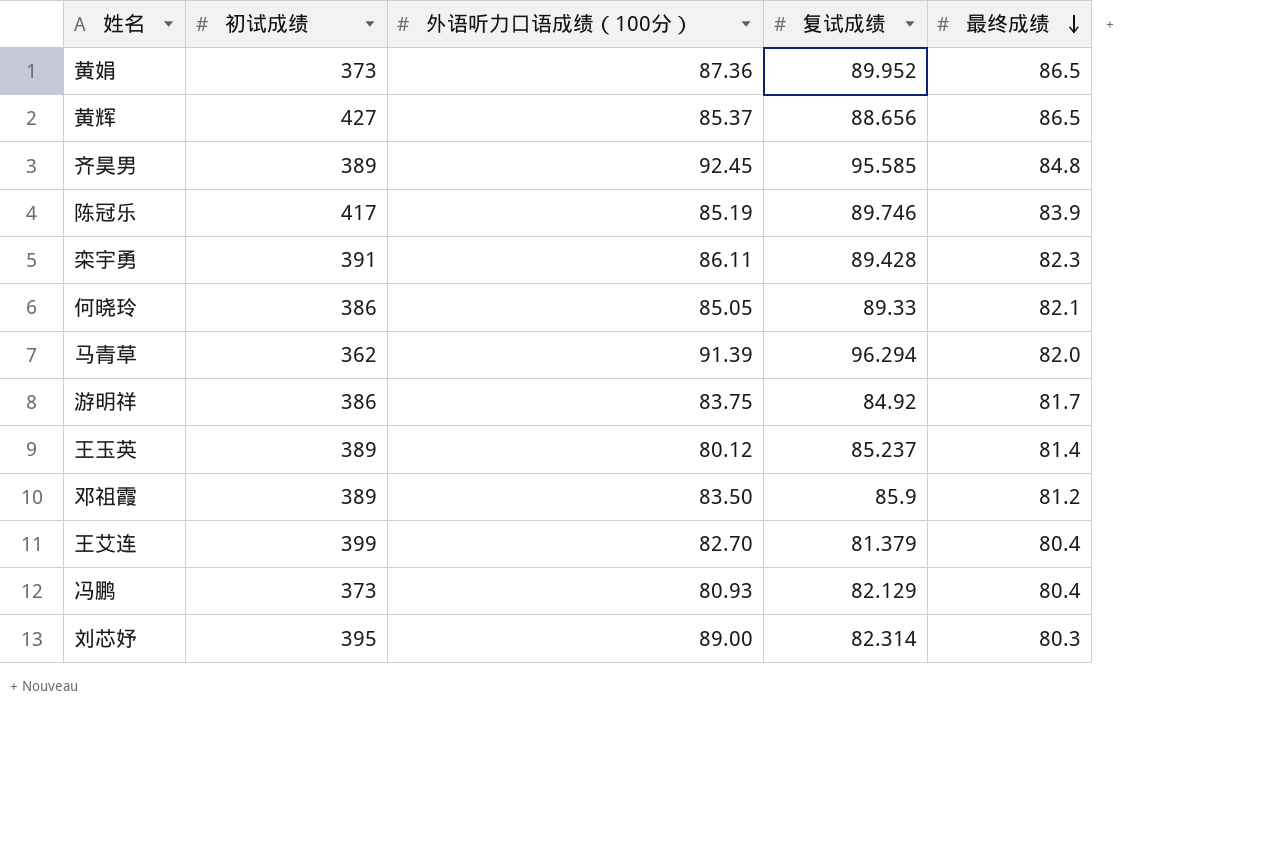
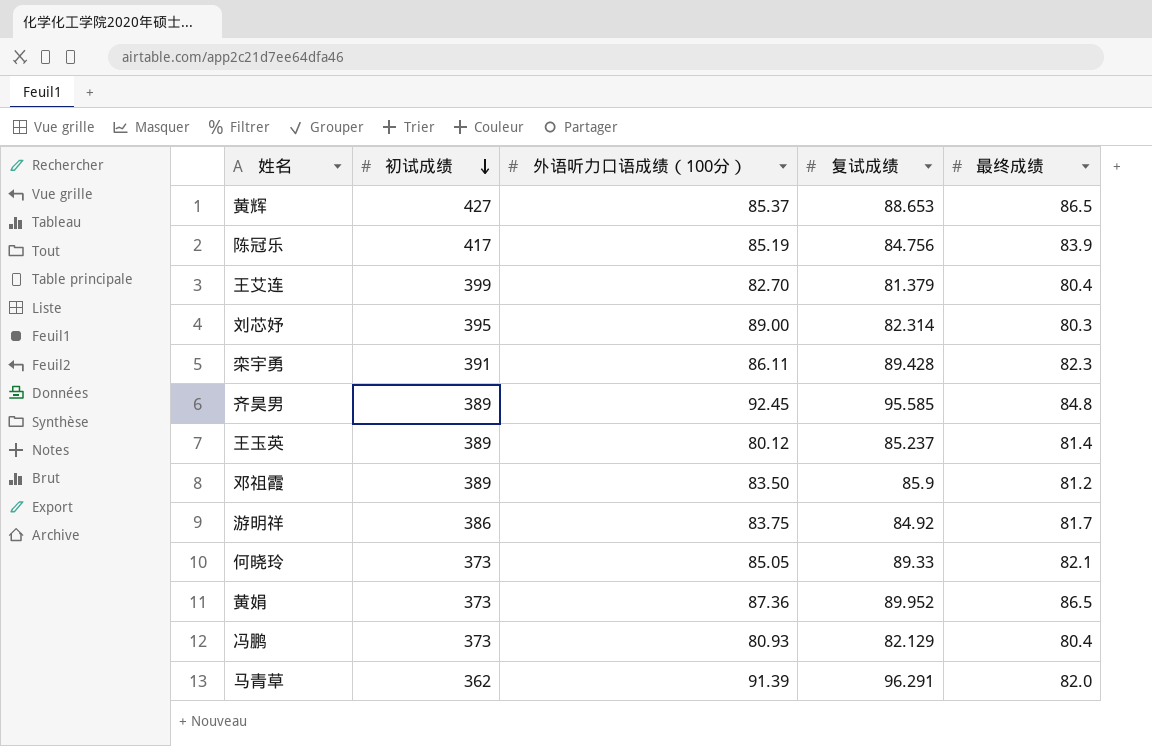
row order: 最终成绩 descending -> 初试成绩 descending
黄辉 | 复试成绩: 88.656 -> 88.653
陈冠乐 | 复试成绩: 89.746 -> 84.756
何晓玲 | 初试成绩: 386 -> 373
马青草 | 复试成绩: 96.294 -> 96.291

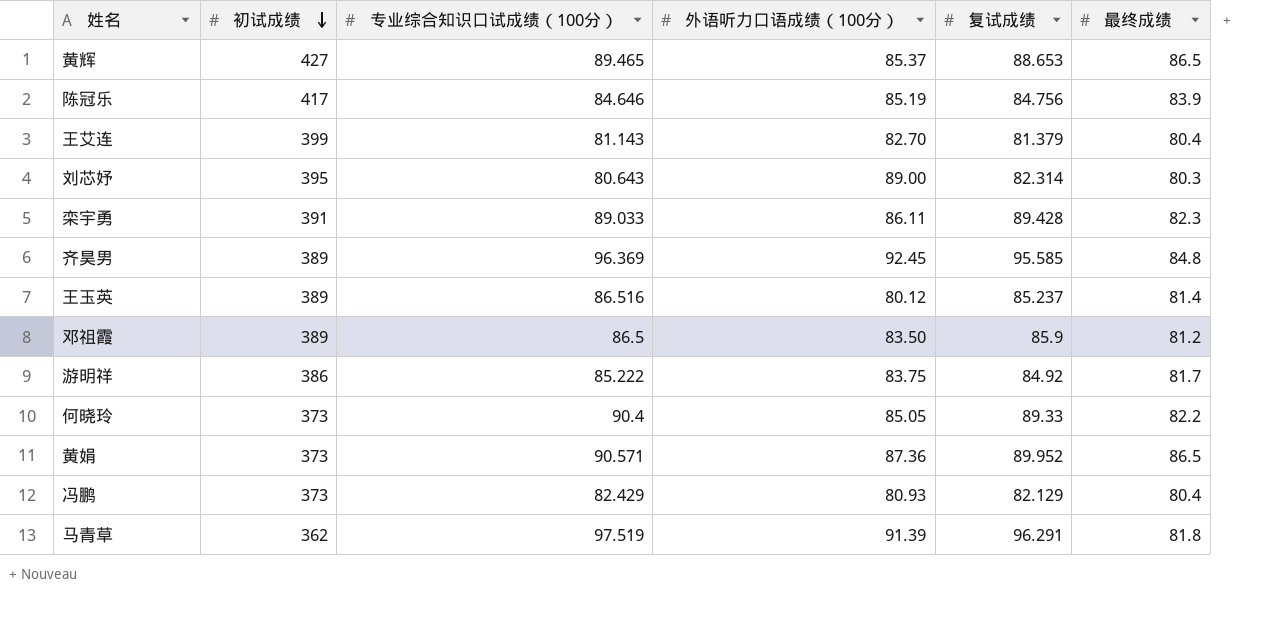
column 专业综合知识口试成绩（100分） | position: none -> 3
何晓玲 | 最终成绩: 82.1 -> 82.2
马青草 | 最终成绩: 82.0 -> 81.8

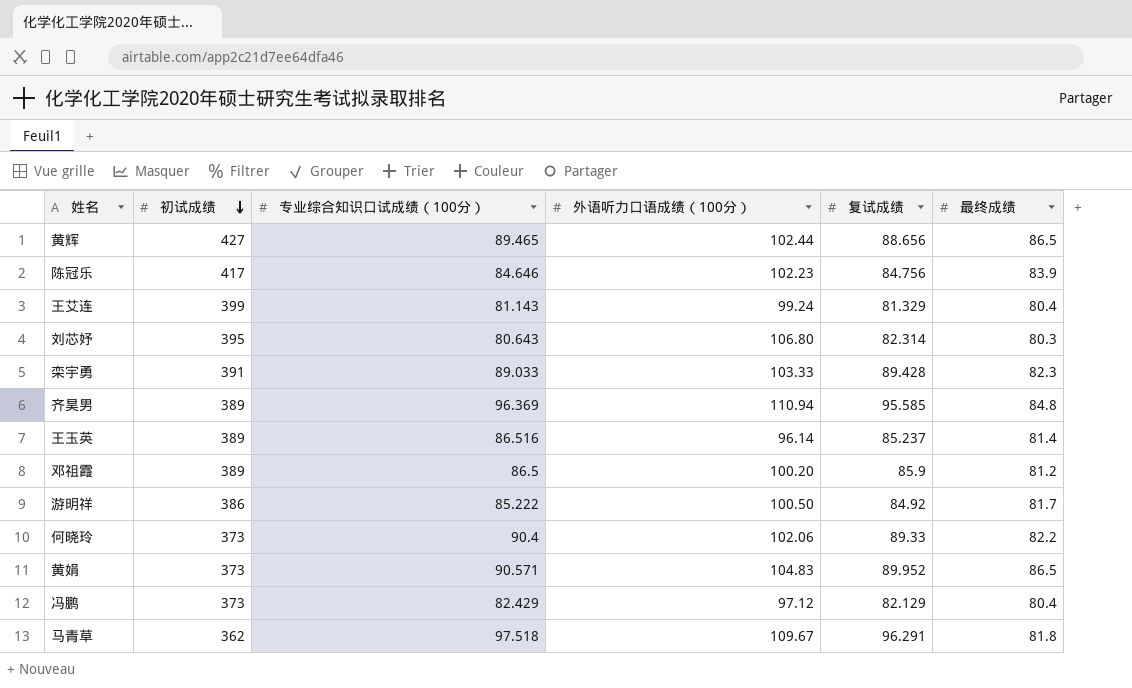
黄辉 | 外语听力口语成绩（100分）: 85.37 -> 102.44
黄辉 | 复试成绩: 88.653 -> 88.656
陈冠乐 | 外语听力口语成绩（100分）: 85.19 -> 102.23
王艾连 | 外语听力口语成绩（100分）: 82.70 -> 99.24
王艾连 | 复试成绩: 81.379 -> 81.329
刘芯妤 | 外语听力口语成绩（100分）: 89.00 -> 106.80
栾宇勇 | 外语听力口语成绩（100分）: 86.11 -> 103.33
齐昊男 | 外语听力口语成绩（100分）: 92.45 -> 110.94
王玉英 | 外语听力口语成绩（100分）: 80.12 -> 96.14
邓祖霞 | 外语听力口语成绩（100分）: 83.50 -> 100.20
游明祥 | 外语听力口语成绩（100分）: 83.75 -> 100.50
何晓玲 | 外语听力口语成绩（100分）: 85.05 -> 102.06
黄娟 | 外语听力口语成绩（100分）: 87.36 -> 104.83
冯鹏 | 外语听力口语成绩（100分）: 80.93 -> 97.12
马青草 | 专业综合知识口试成绩（100分）: 97.519 -> 97.518
马青草 | 外语听力口语成绩（100分）: 91.39 -> 109.67

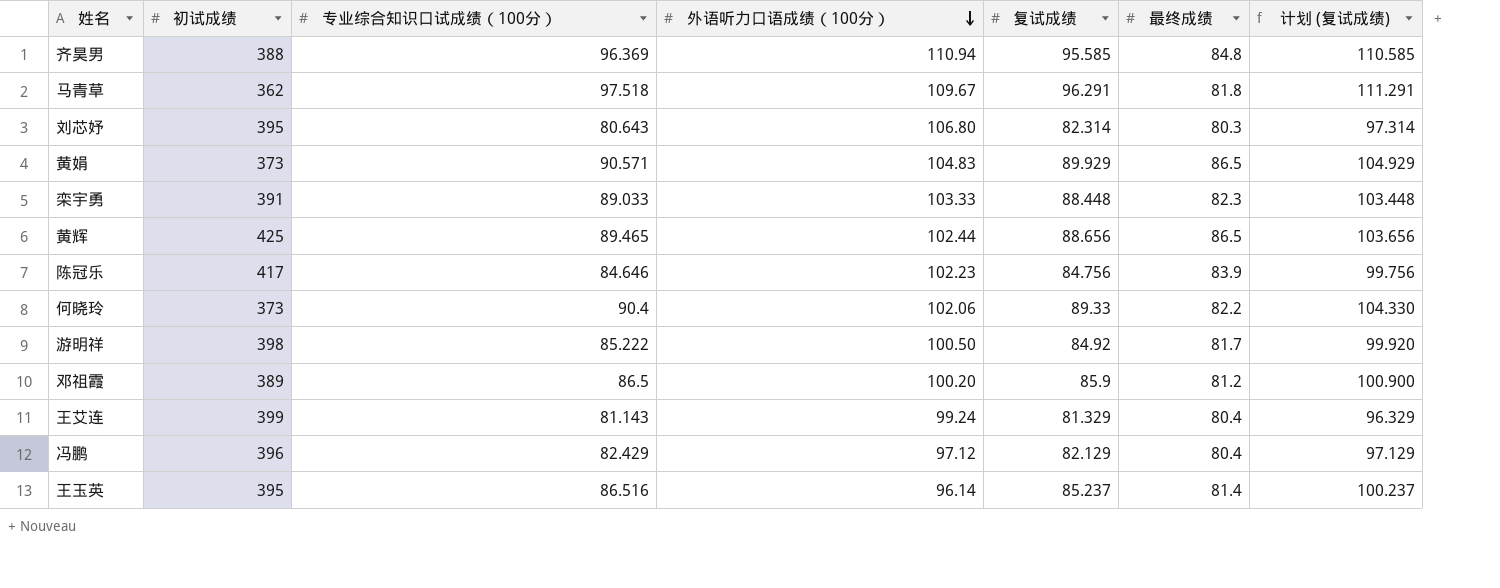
row order: 初试成绩 descending -> 外语听力口语成绩（100分） descending
column 计划 (复试成绩) | formula: none -> [复试成绩] + 15
齐昊男 | 初试成绩: 389 -> 388
黄娟 | 复试成绩: 89.952 -> 89.929
栾宇勇 | 复试成绩: 89.428 -> 88.448
黄辉 | 初试成绩: 427 -> 425
游明祥 | 初试成绩: 386 -> 398
冯鹏 | 初试成绩: 373 -> 396
王玉英 | 初试成绩: 389 -> 395

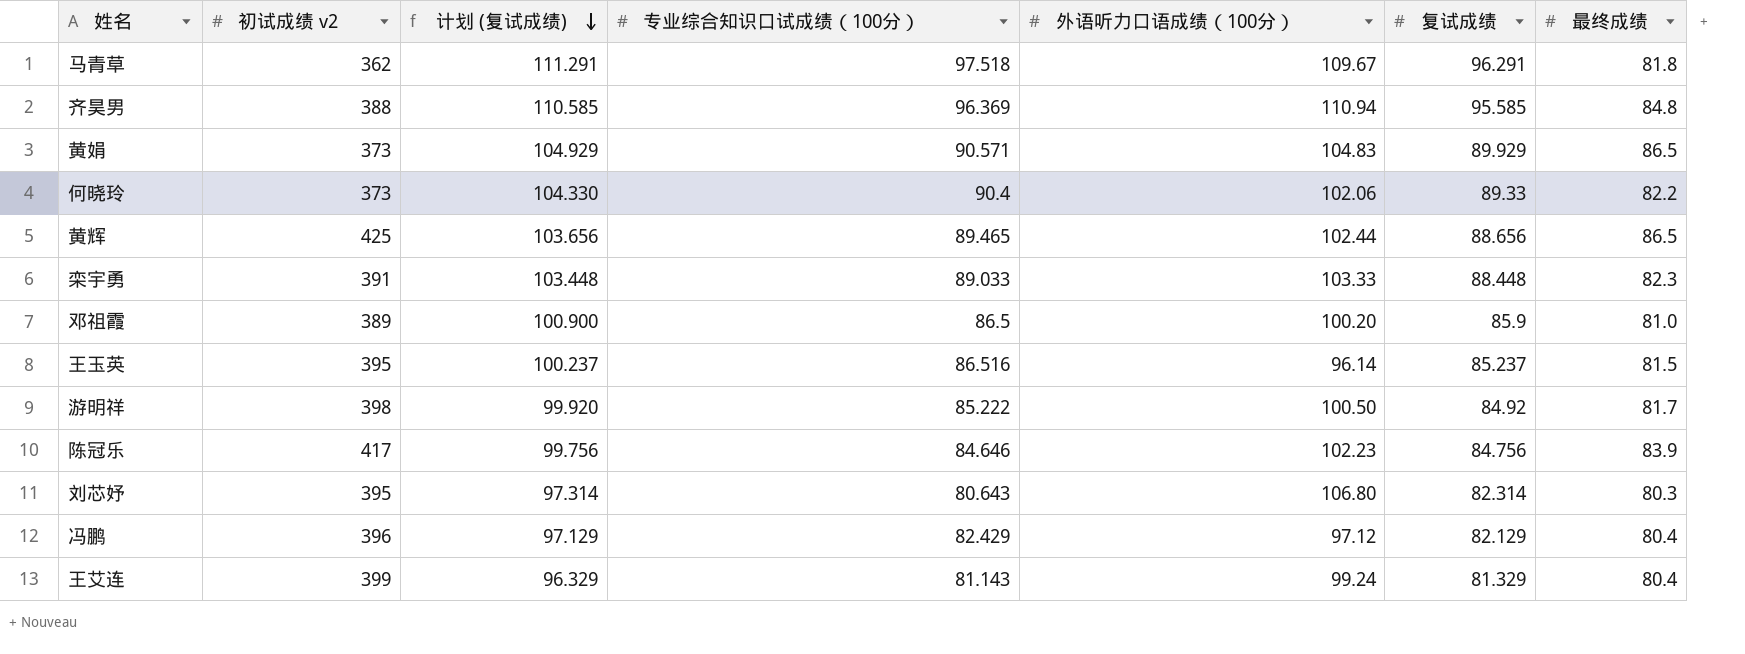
row order: 外语听力口语成绩（100分） descending -> 计划 (复试成绩) descending
column name: 初试成绩 -> 初试成绩 v2
column 计划 (复试成绩) | position: 7 -> 3
邓祖霞 | 最终成绩: 81.2 -> 81.0
王玉英 | 最终成绩: 81.4 -> 81.5

